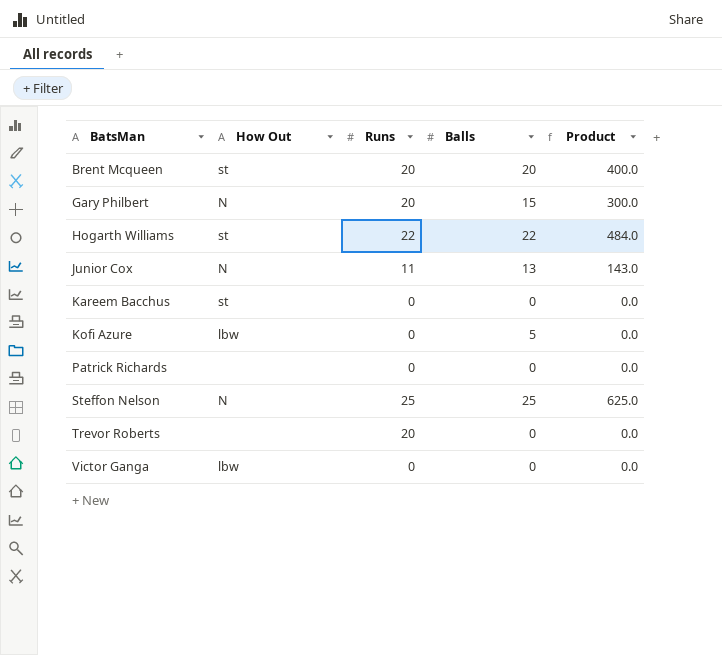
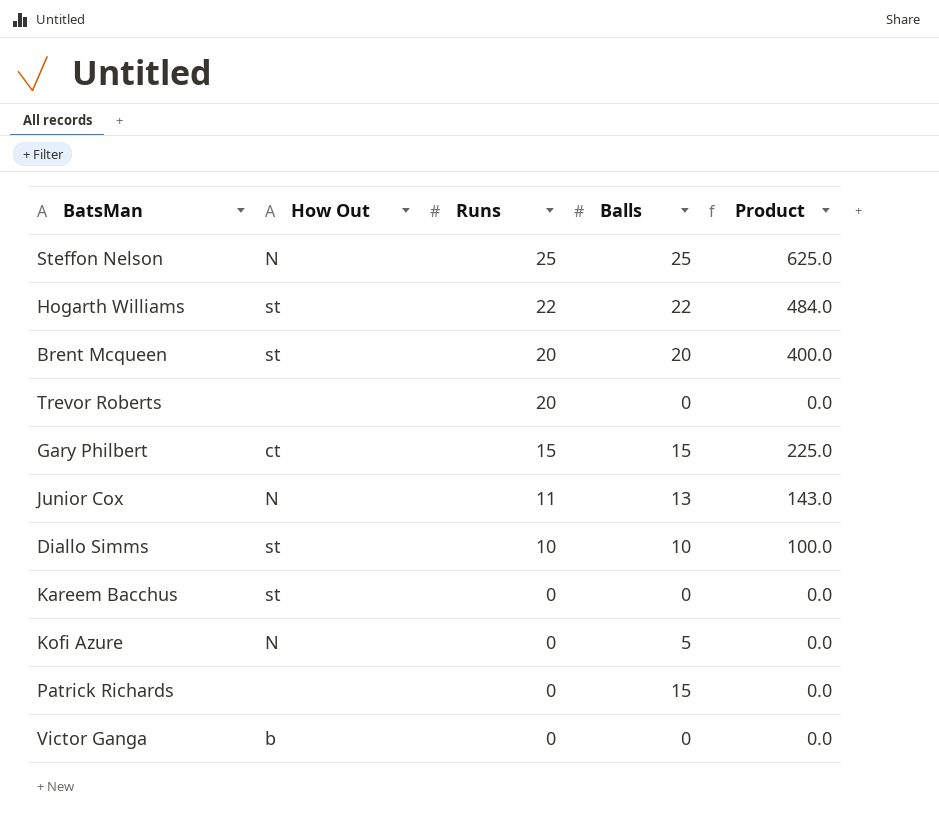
row order: BatsMan ascending -> Runs descending
Gary Philbert | How Out: N -> ct
Gary Philbert | Runs: 20 -> 15
Gary Philbert | Product: 300.0 -> 225.0
row Diallo Simms: none -> st | 10 | 10 | 100.0
Kofi Azure | How Out: lbw -> N
Patrick Richards | Balls: 0 -> 15
Victor Ganga | How Out: lbw -> b

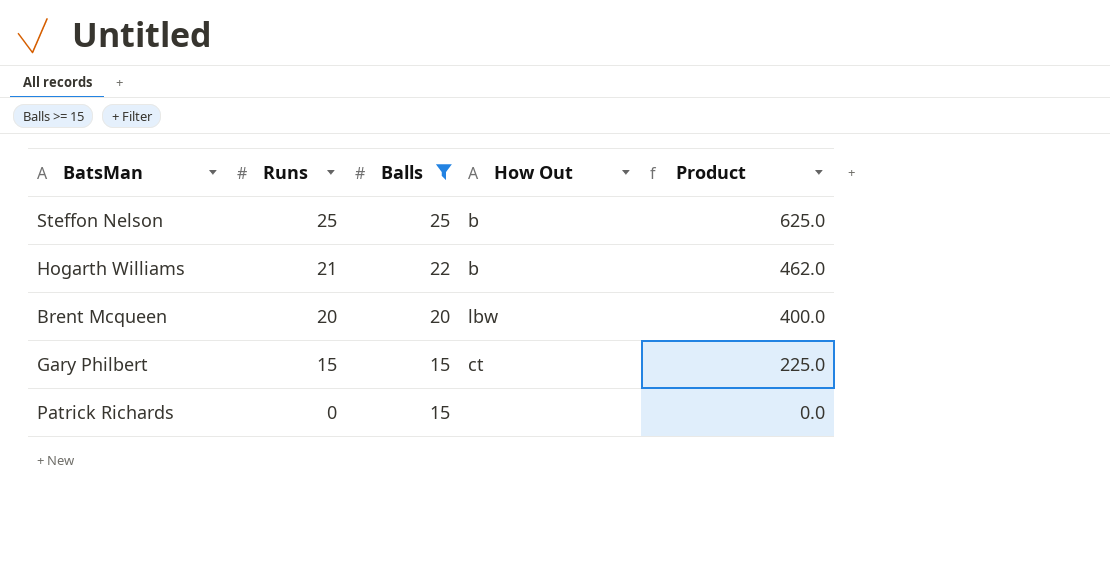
filter: none -> Balls >= 15
column How Out | position: 2 -> 4
Steffon Nelson | How Out: N -> b
Hogarth Williams | Runs: 22 -> 21
Hogarth Williams | How Out: st -> b
Hogarth Williams | Product: 484.0 -> 462.0
Brent Mcqueen | How Out: st -> lbw

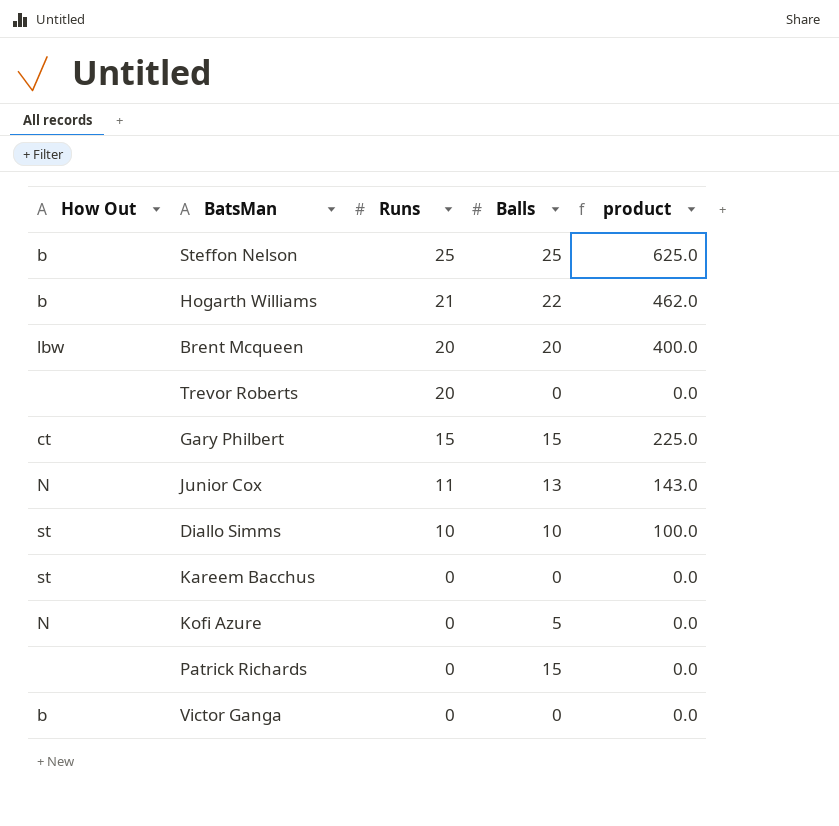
filter: Balls >= 15 -> none
column How Out | position: 4 -> 1
column name: Product -> product

